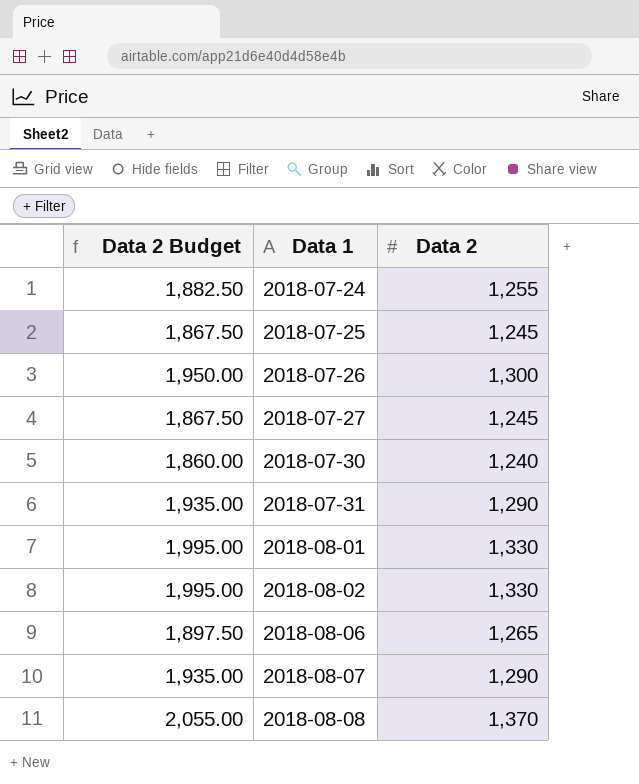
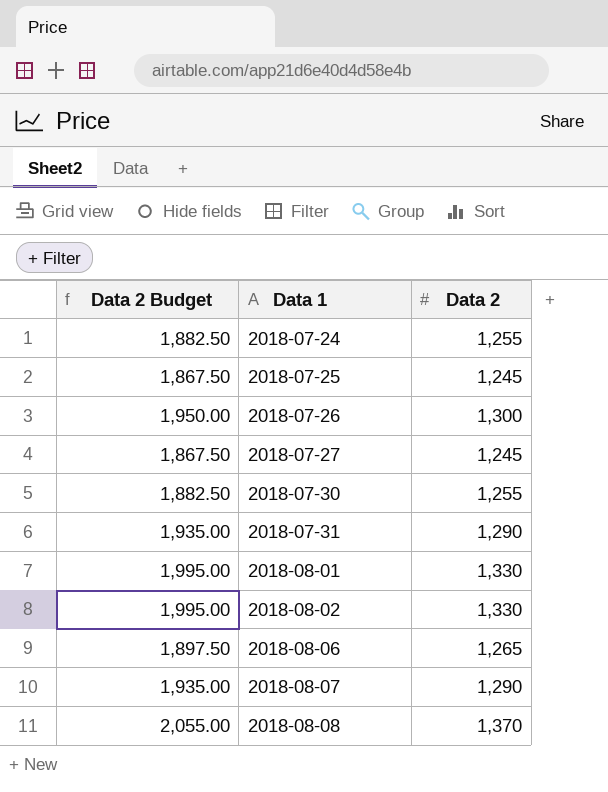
2018-07-30 | Data 2 Budget: 1,860.00 -> 1,882.50
2018-07-30 | Data 2: 1,240 -> 1,255

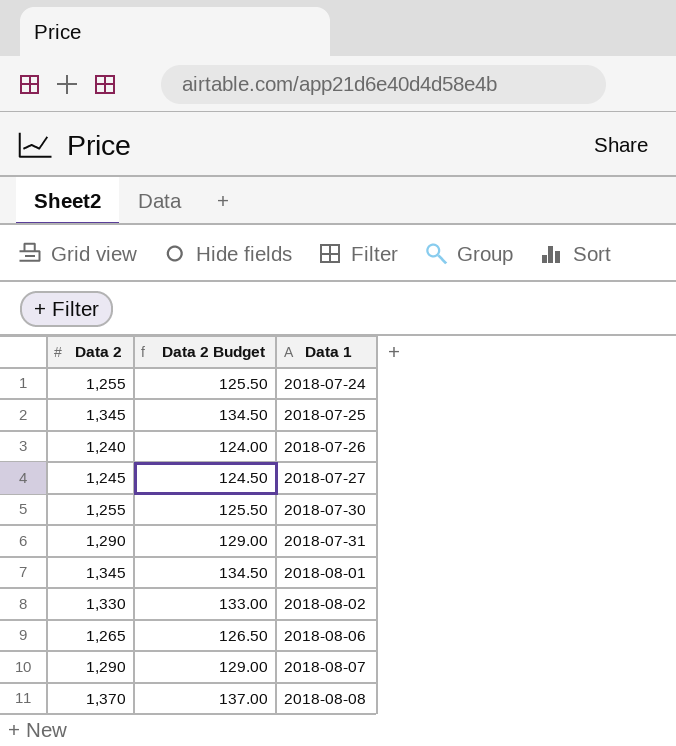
column Data 2 | position: 3 -> 1
column Data 2 Budget | formula: [Data 2] * 1.5 -> [Data 2] * 0.1
2018-07-25 | Data 2: 1,245 -> 1,345
2018-07-26 | Data 2: 1,300 -> 1,240
2018-08-01 | Data 2: 1,330 -> 1,345

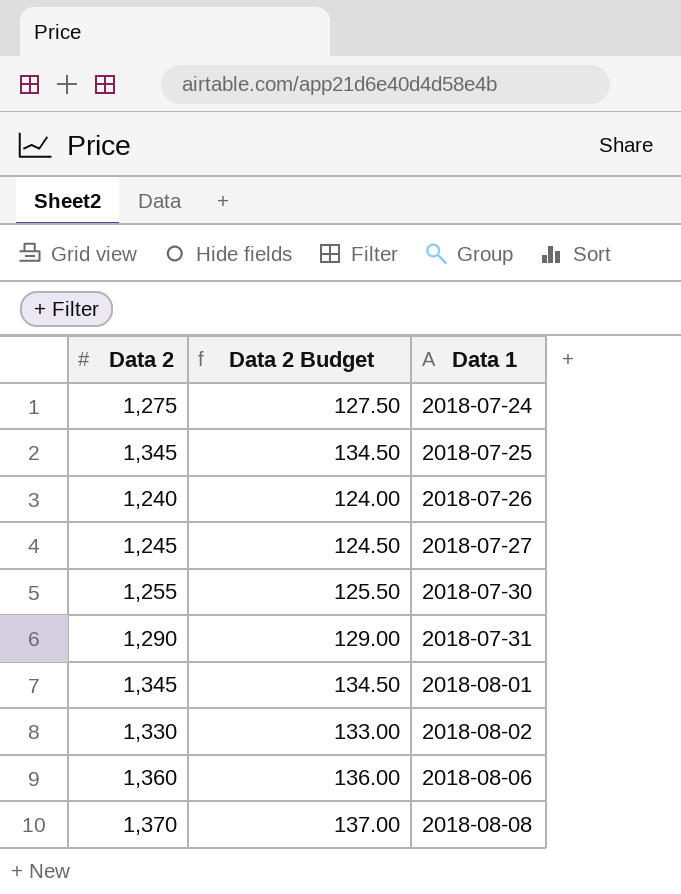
row 2018-08-07: 1,290 | 129.00 -> none
2018-07-24 | Data 2: 1,255 -> 1,275
2018-07-24 | Data 2 Budget: 125.50 -> 127.50
2018-08-06 | Data 2: 1,265 -> 1,360
2018-08-06 | Data 2 Budget: 126.50 -> 136.00

